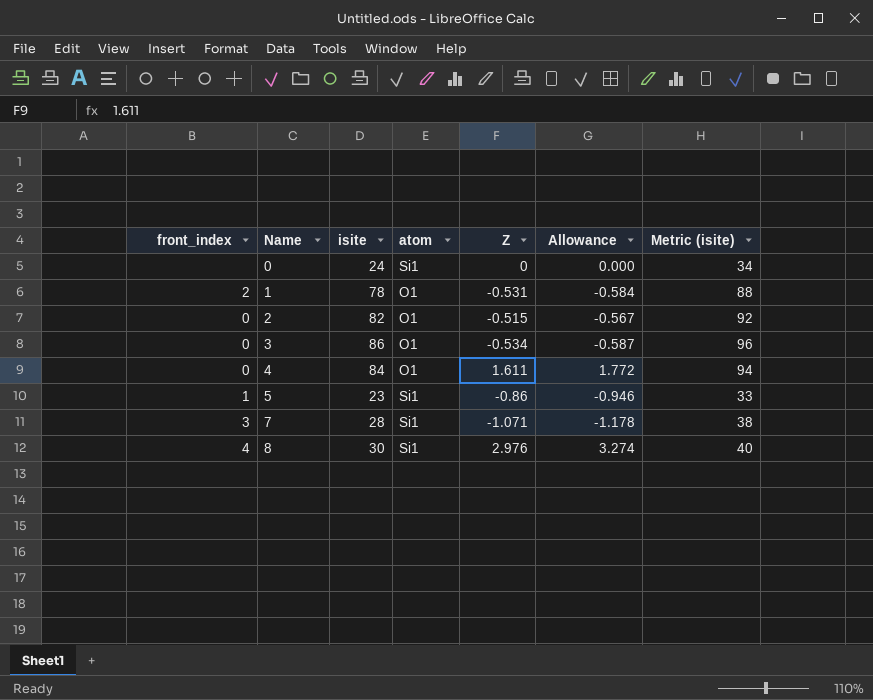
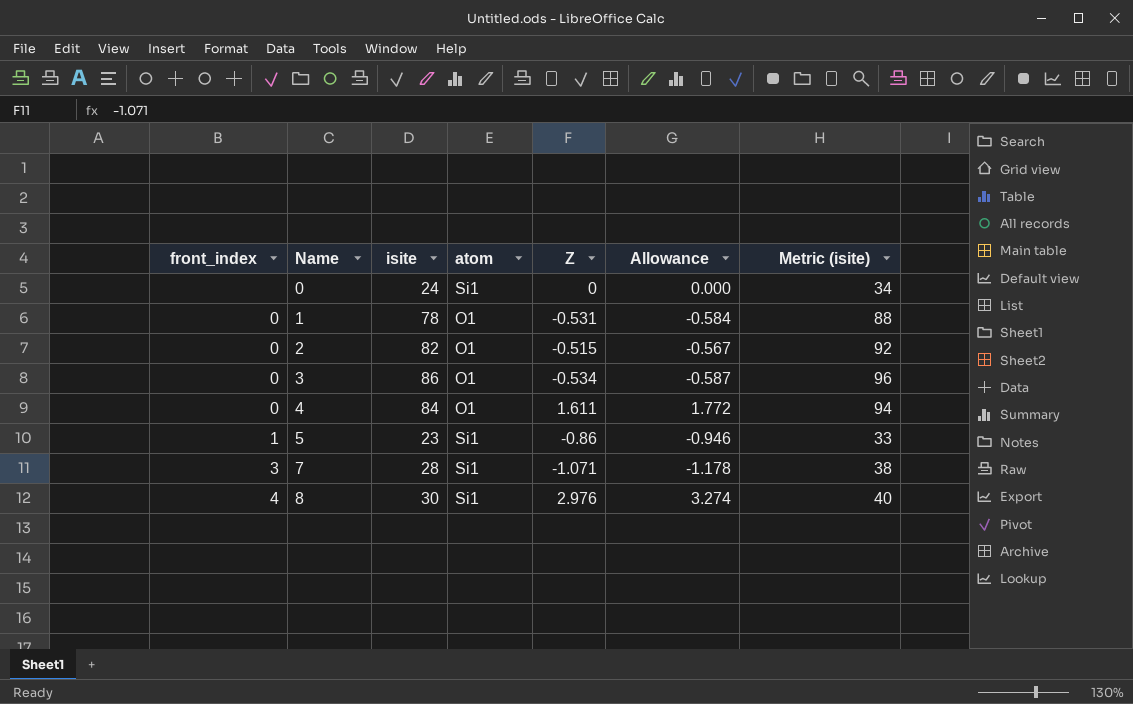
1 | front_index: 2 -> 0

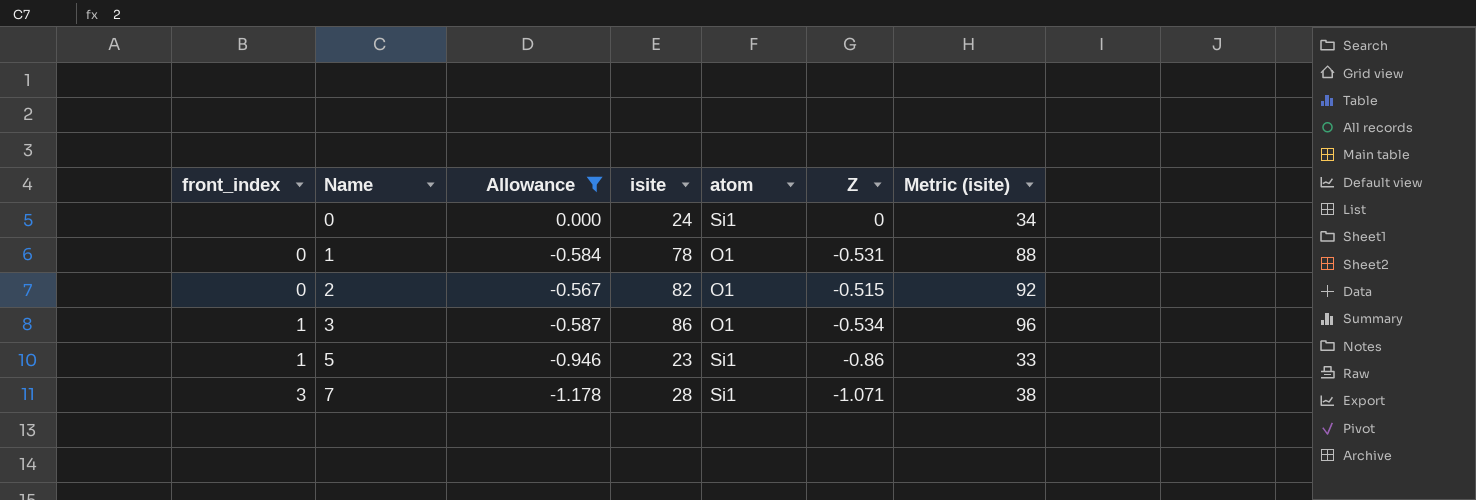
filter: none -> Allowance <= 0.000
column Allowance | position: 6 -> 3
3 | front_index: 0 -> 1

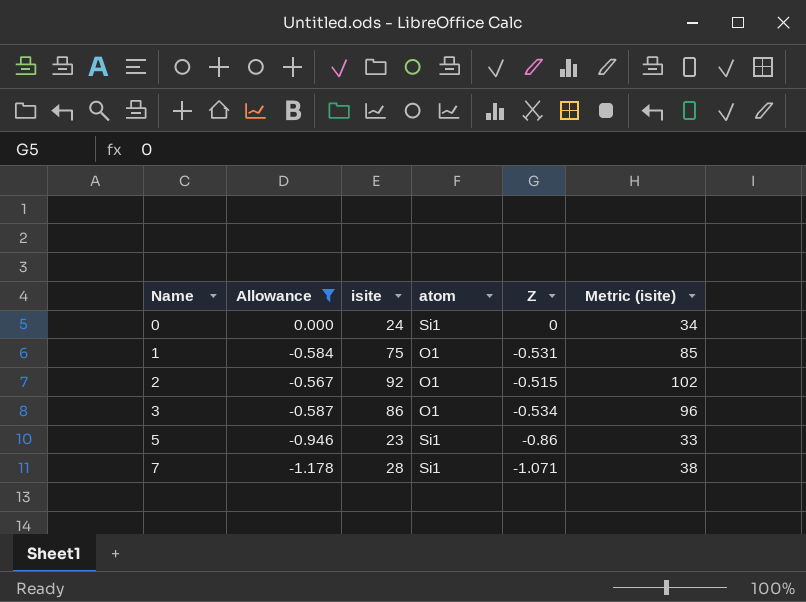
column front_index | position: 1 -> none
1 | isite: 78 -> 75
1 | Metric (isite): 88 -> 85
2 | isite: 82 -> 92
2 | Metric (isite): 92 -> 102

